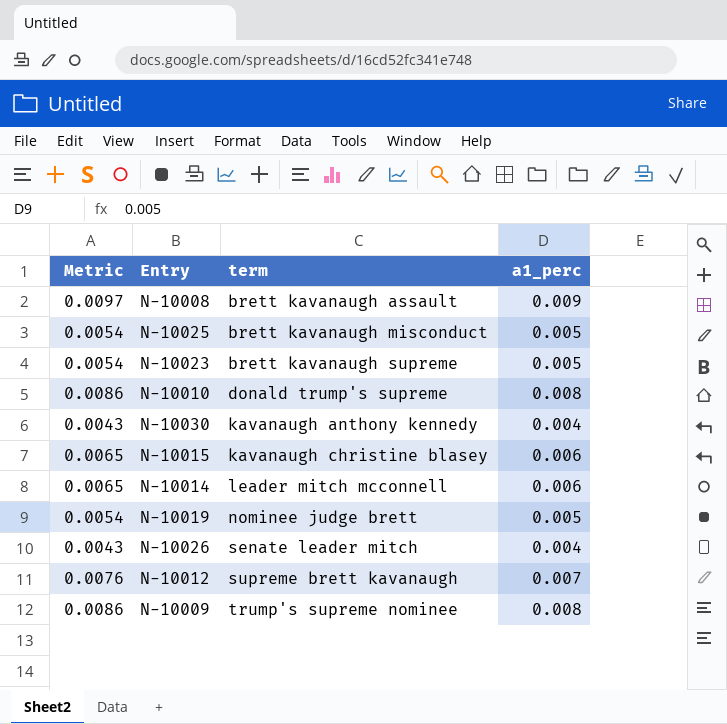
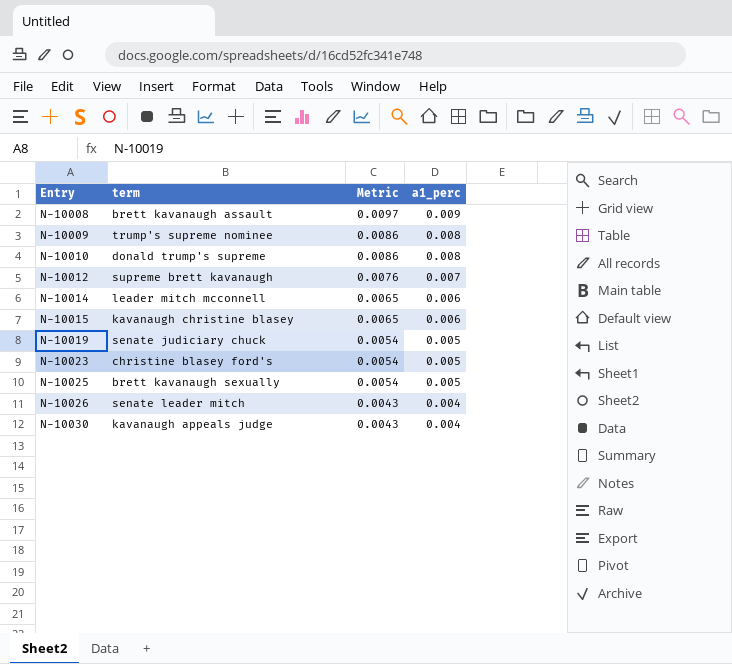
row order: term ascending -> Entry ascending
column Metric | position: 1 -> 3
N-10019 | term: nominee judge brett -> senate judiciary chuck
N-10023 | term: brett kavanaugh supreme -> christine blasey ford's
N-10025 | term: brett kavanaugh misconduct -> brett kavanaugh sexually
N-10030 | term: kavanaugh anthony kennedy -> kavanaugh appeals judge

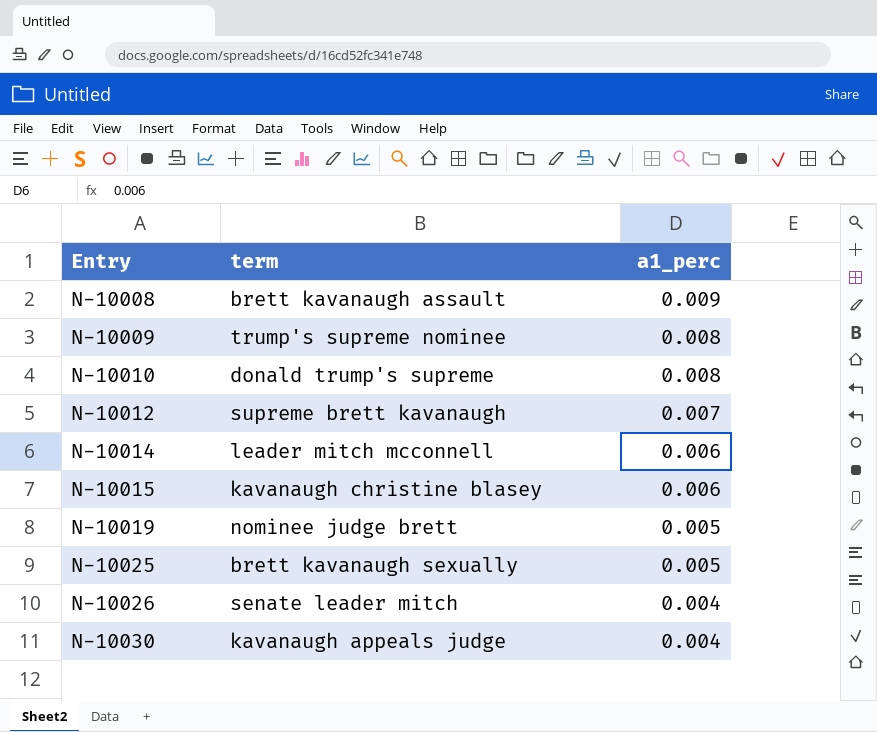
column Metric | formula: [a1_perc] * 1.08 -> none
row N-10023: christine blasey ford's | 0.0054 | 0.005 -> none
N-10019 | term: senate judiciary chuck -> nominee judge brett

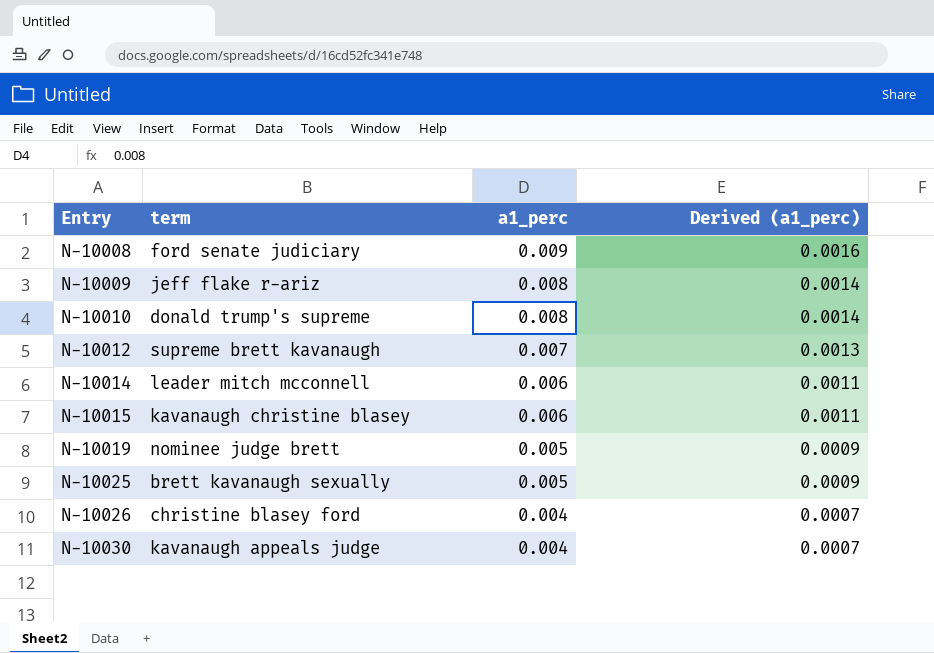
column Derived (a1_perc) | formula: none -> [a1_perc] * 0.18
N-10008 | term: brett kavanaugh assault -> ford senate judiciary
N-10009 | term: trump's supreme nominee -> jeff flake r-ariz
N-10026 | term: senate leader mitch -> christine blasey ford

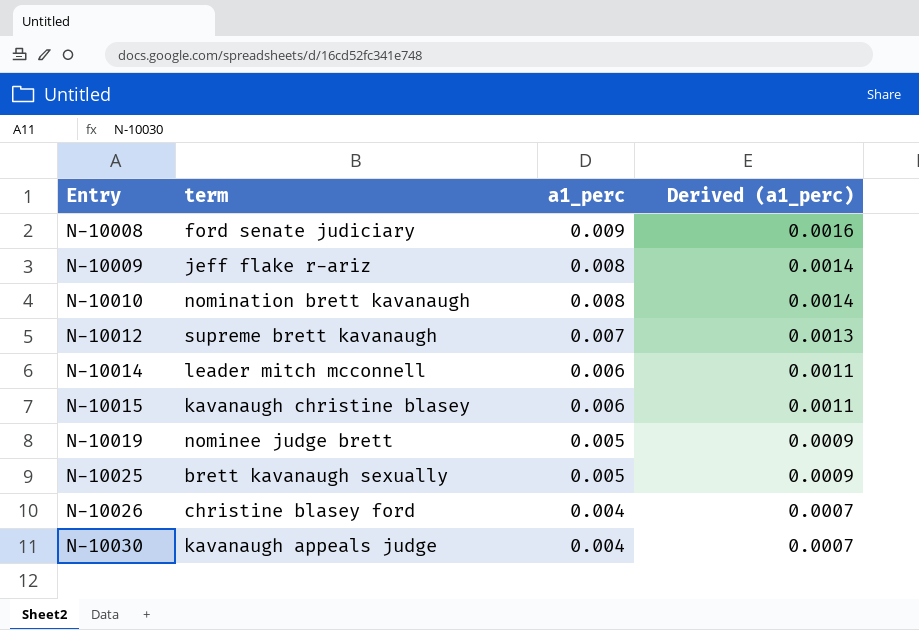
N-10010 | term: donald trump's supreme -> nomination brett kavanaugh

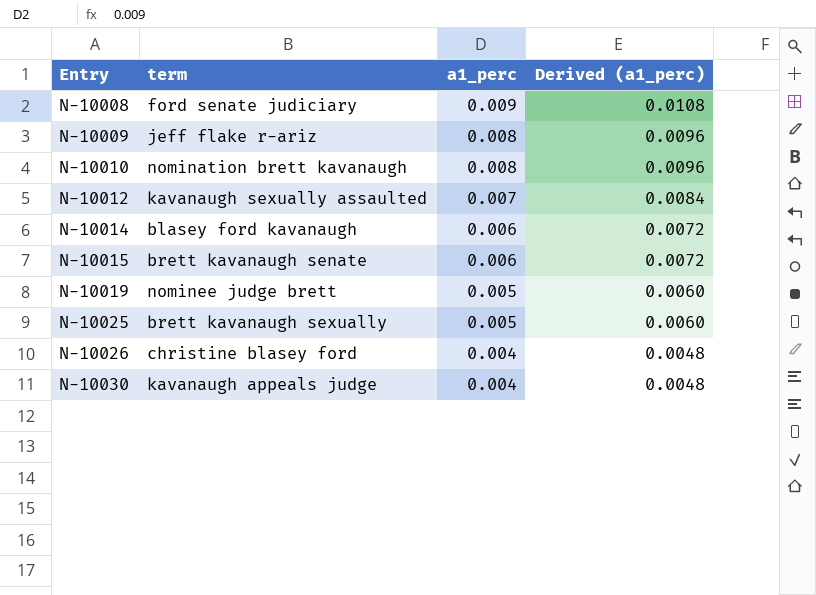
column Derived (a1_perc) | formula: [a1_perc] * 0.18 -> [a1_perc] * 1.2
N-10012 | term: supreme brett kavanaugh -> kavanaugh sexually assaulted
N-10014 | term: leader mitch mcconnell -> blasey ford kavanaugh
N-10015 | term: kavanaugh christine blasey -> brett kavanaugh senate

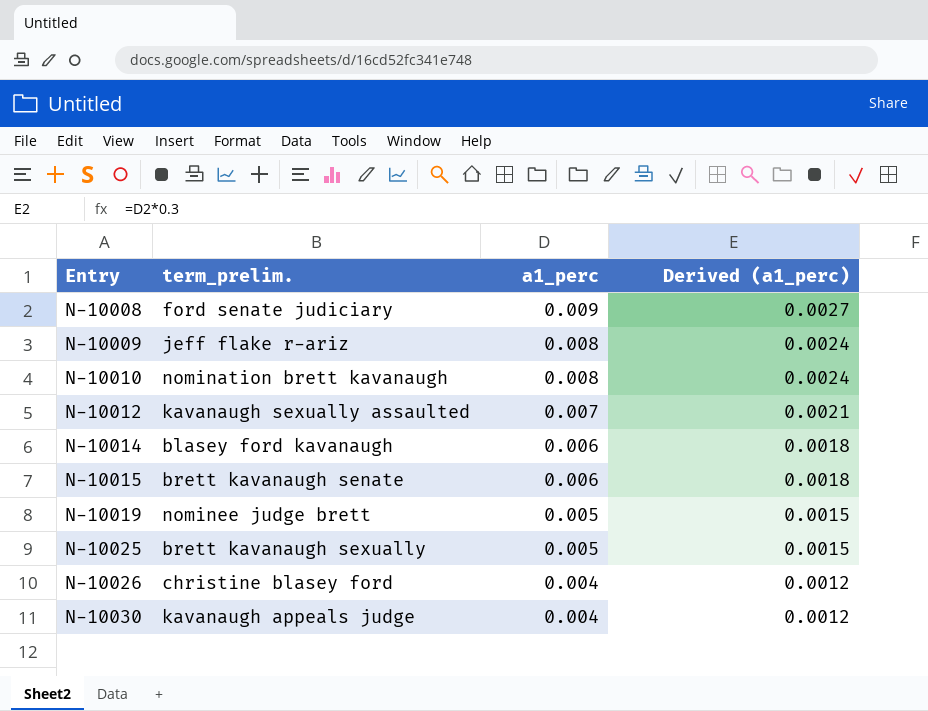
column name: term -> term_prelim.
column Derived (a1_perc) | formula: [a1_perc] * 1.2 -> [a1_perc] * 0.3

